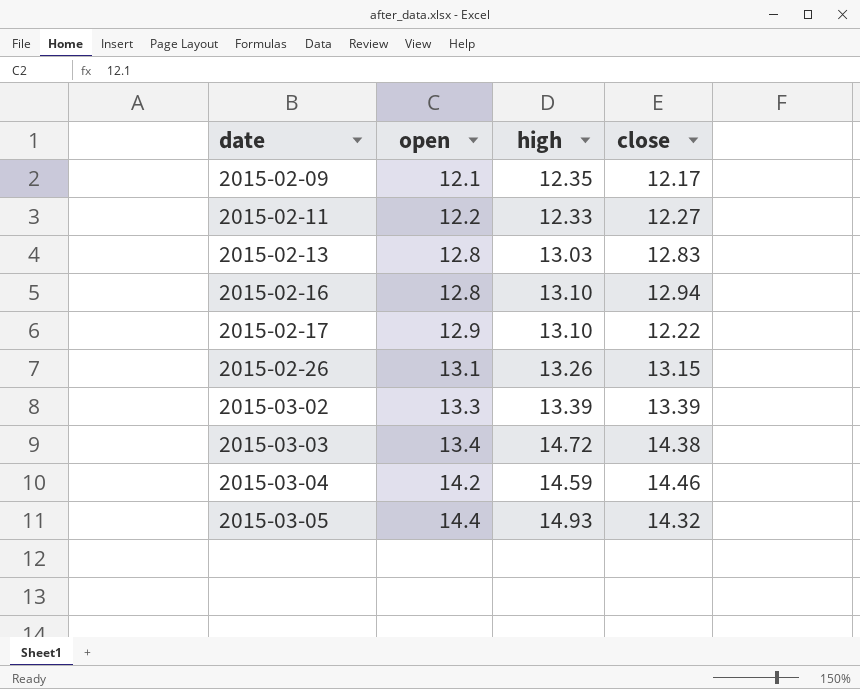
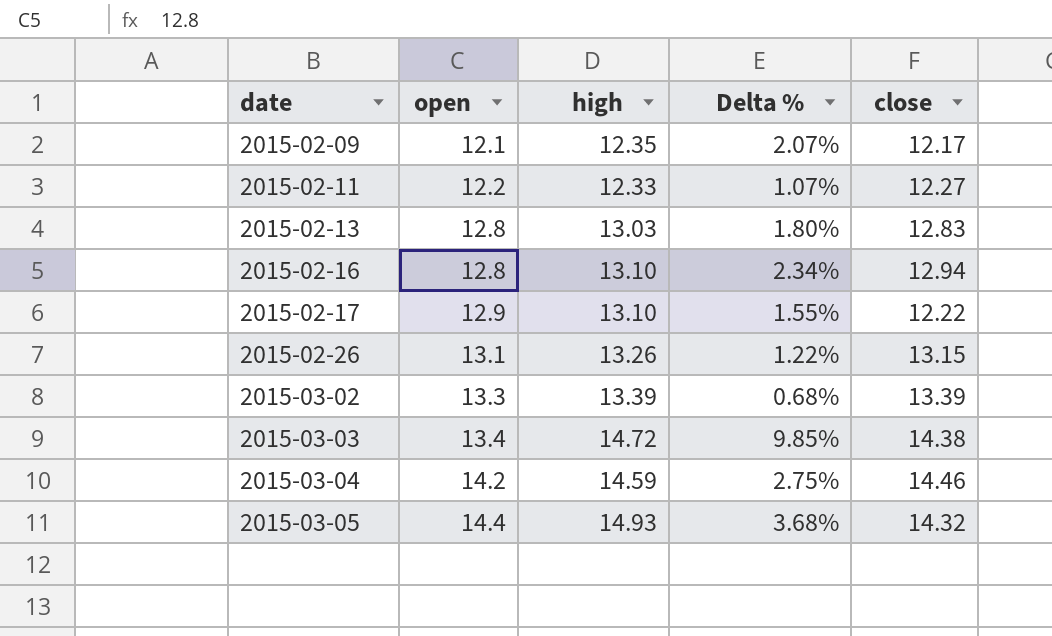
column Delta % | formula: none -> ([high] - [open]) / [open]

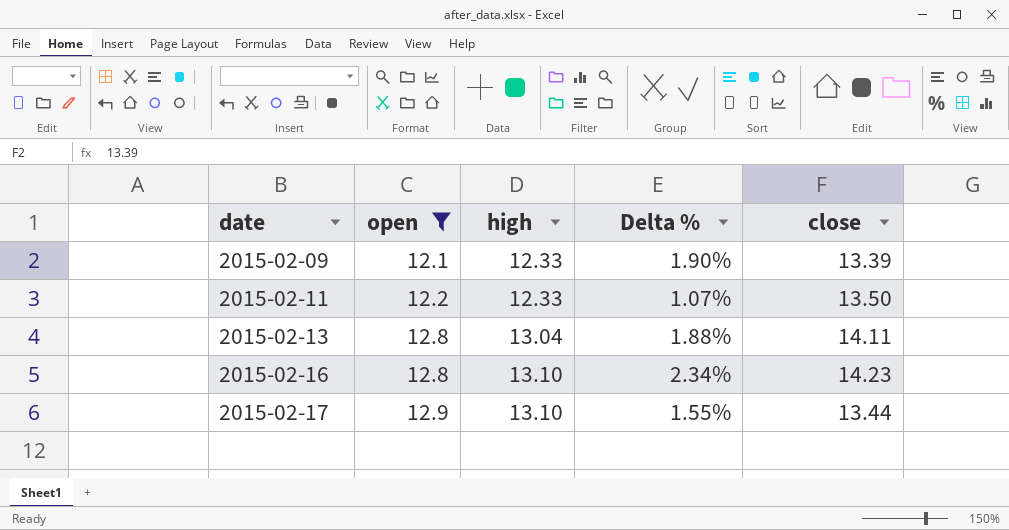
filter: none -> open <= 12.9
2015-02-09 | high: 12.35 -> 12.33
2015-02-09 | Delta %: 2.07% -> 1.90%
2015-02-09 | close: 12.17 -> 13.39
2015-02-11 | close: 12.27 -> 13.50
2015-02-13 | high: 13.03 -> 13.04
2015-02-13 | Delta %: 1.80% -> 1.88%
2015-02-13 | close: 12.83 -> 14.11
2015-02-16 | close: 12.94 -> 14.23
2015-02-17 | close: 12.22 -> 13.44

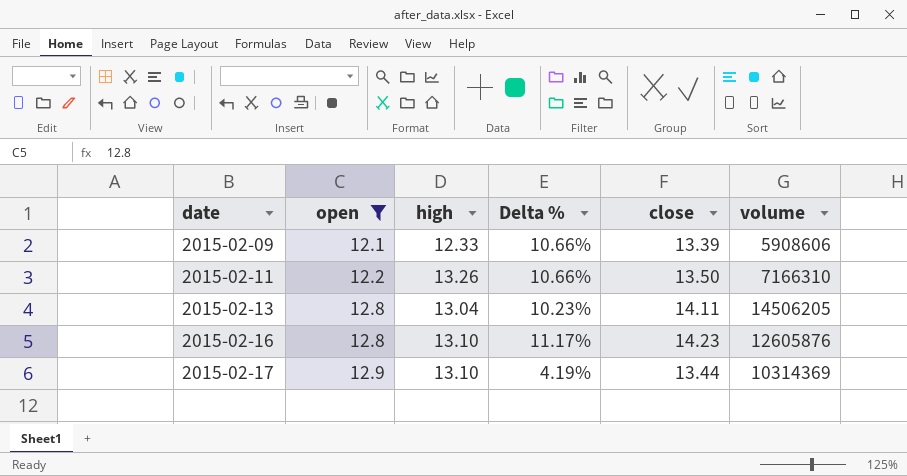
column Delta % | formula: ([high] - [open]) / [open] -> ([close] - [open]) / [open]
column volume | position: none -> 6
2015-02-11 | high: 12.33 -> 13.26

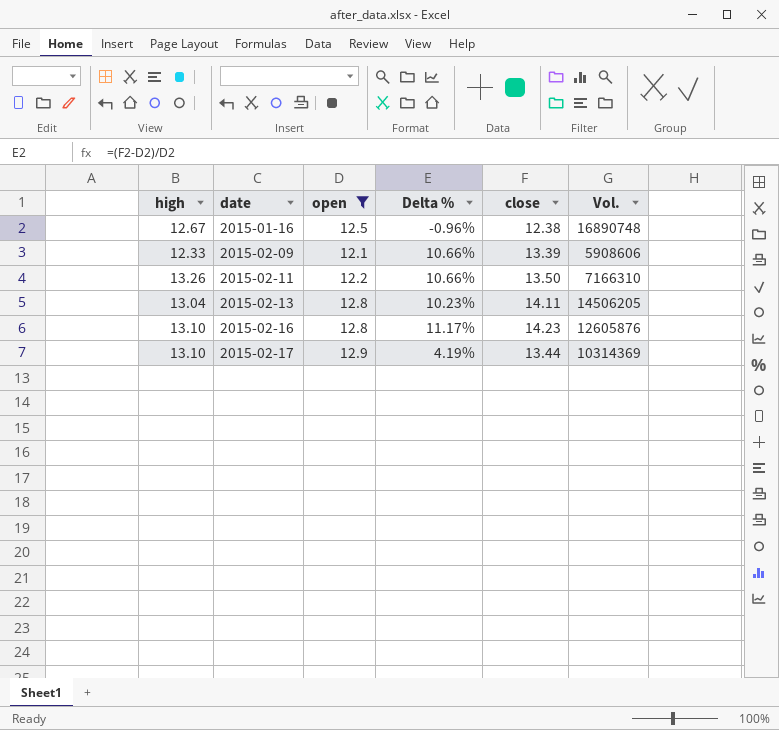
column high | position: 3 -> 1
column name: volume -> Vol.
row 2015-01-16: none -> 12.67 | 12.5 | -0.96% | 12.38 | 16890748

